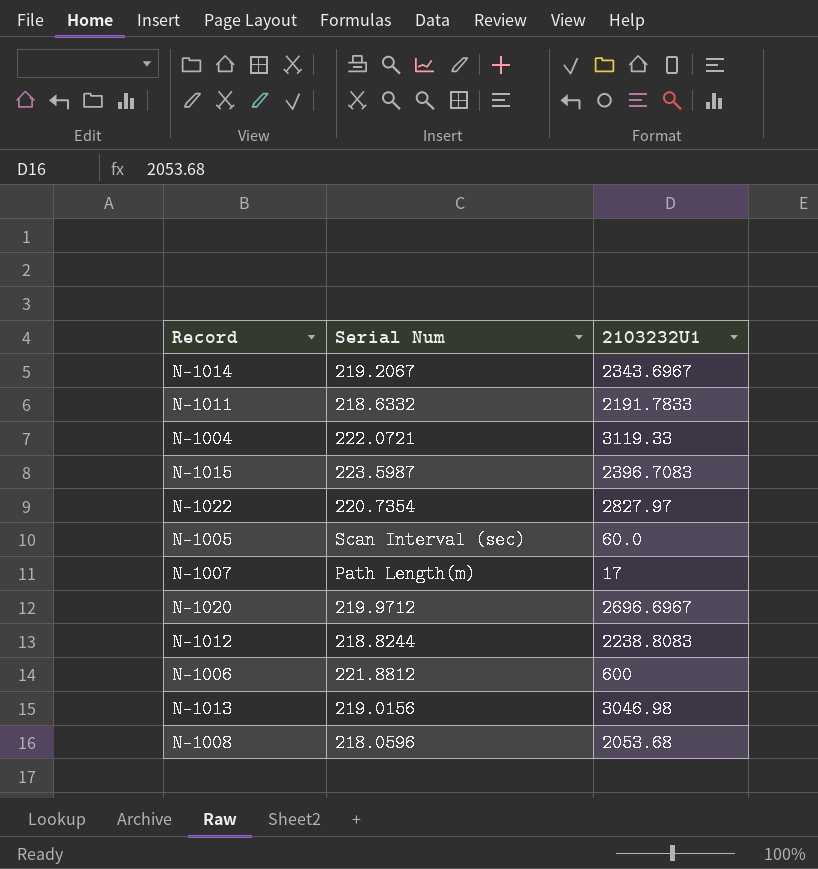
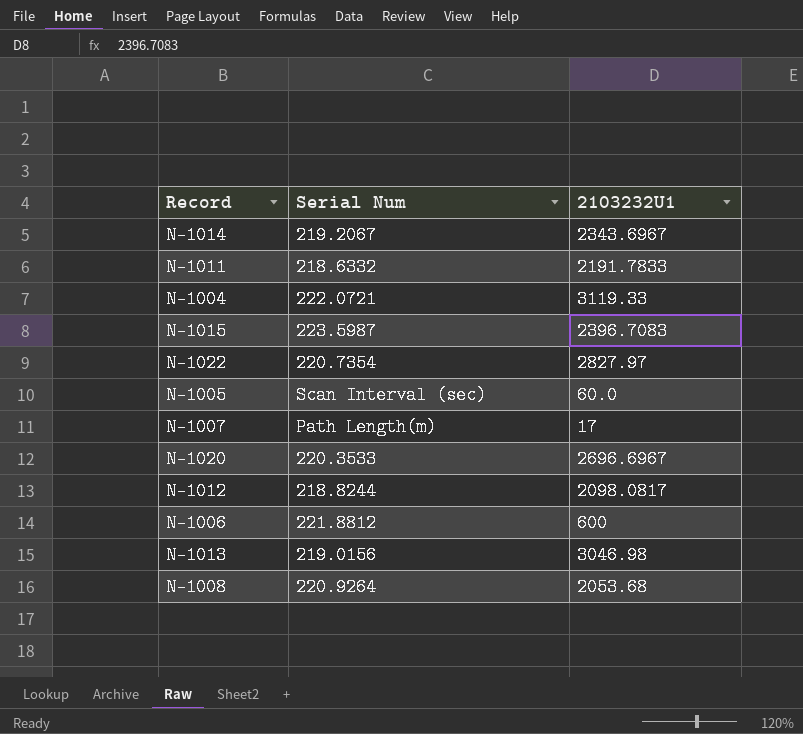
N-1020 | Serial Num: 219.9712 -> 220.3533
N-1012 | 2103232U1: 2238.8083 -> 2098.0817
N-1008 | Serial Num: 218.0596 -> 220.9264

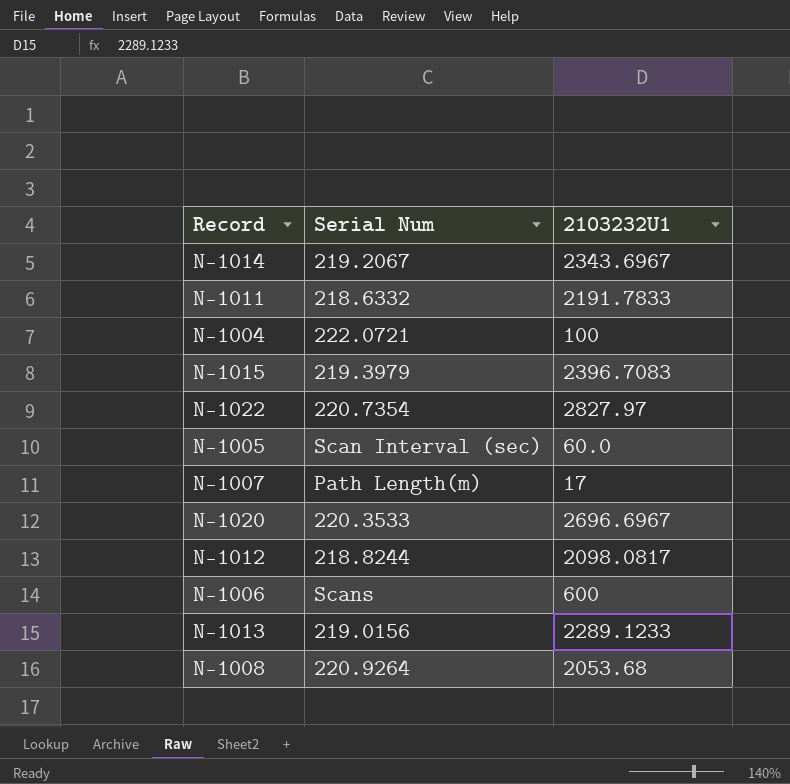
N-1004 | 2103232U1: 3119.33 -> 100
N-1015 | Serial Num: 223.5987 -> 219.3979
N-1006 | Serial Num: 221.8812 -> Scans
N-1013 | 2103232U1: 3046.98 -> 2289.1233

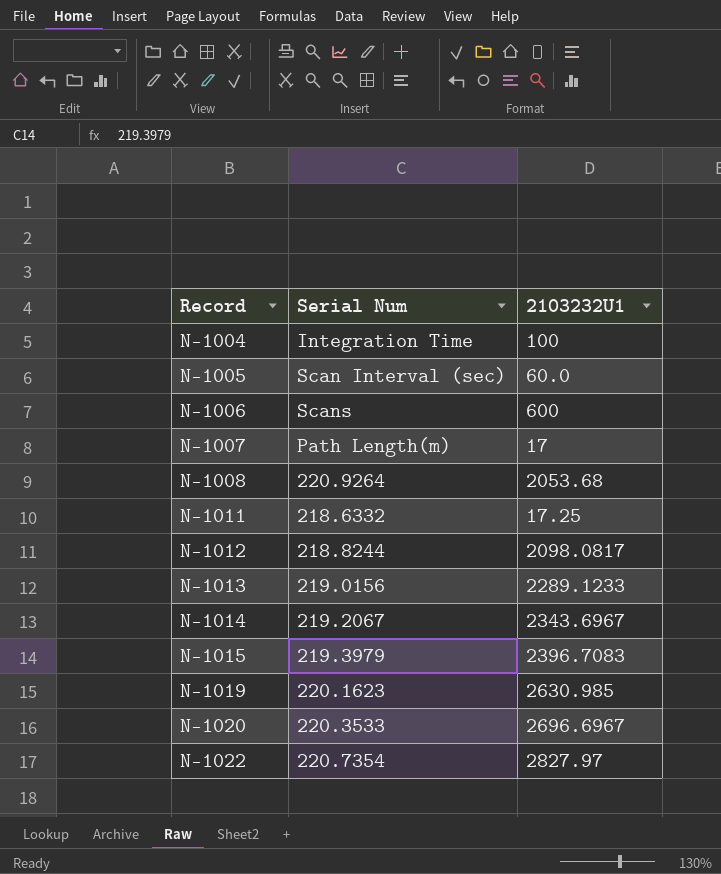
row order: none -> Record ascending
N-1004 | Serial Num: 222.0721 -> Integration Time
N-1011 | 2103232U1: 2191.7833 -> 17.25
row N-1019: none -> 220.1623 | 2630.985

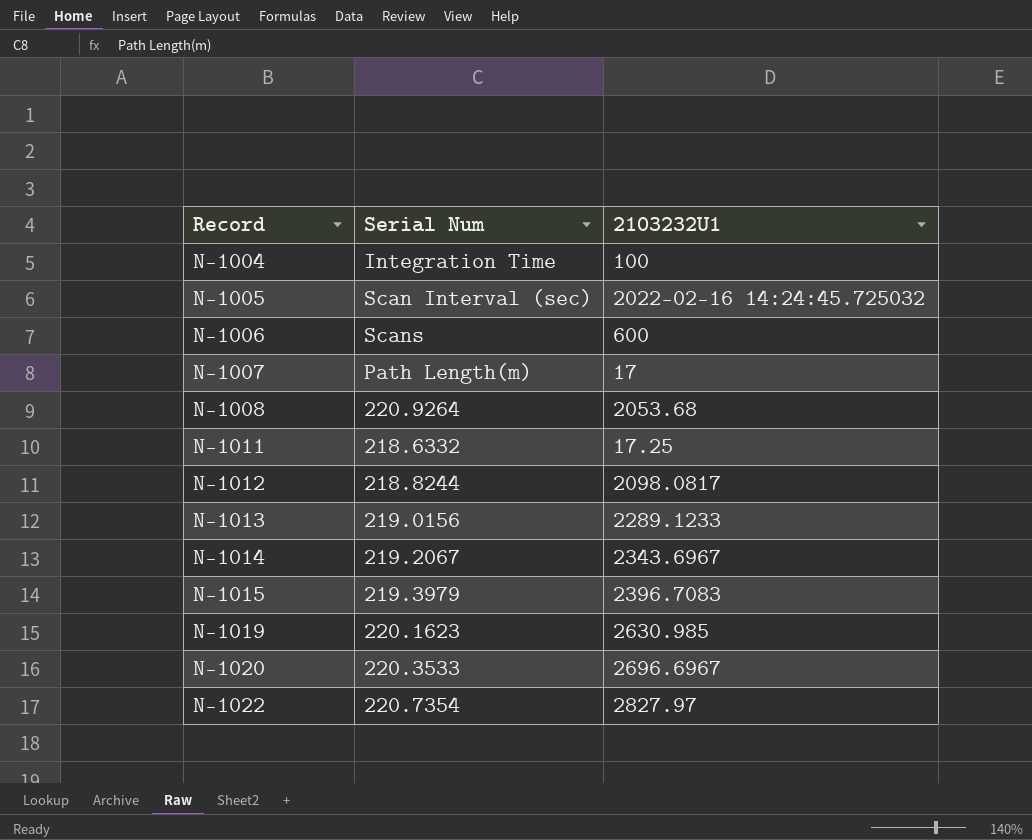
N-1005 | 2103232U1: 60.0 -> 2022-02-16 14:24:45.725032

